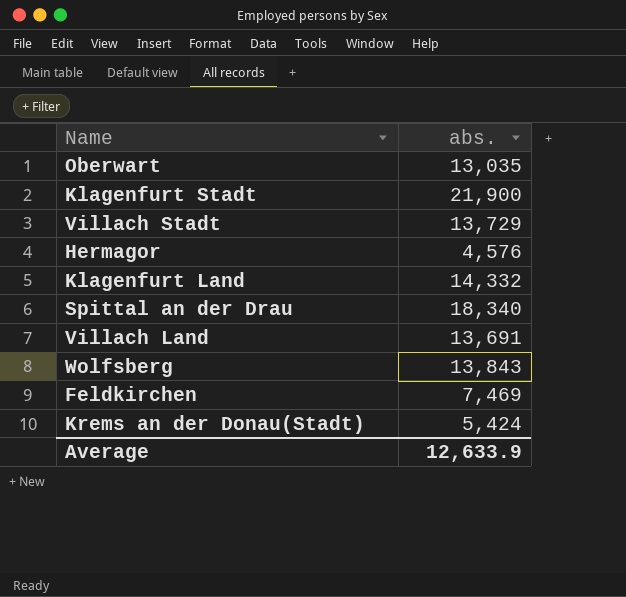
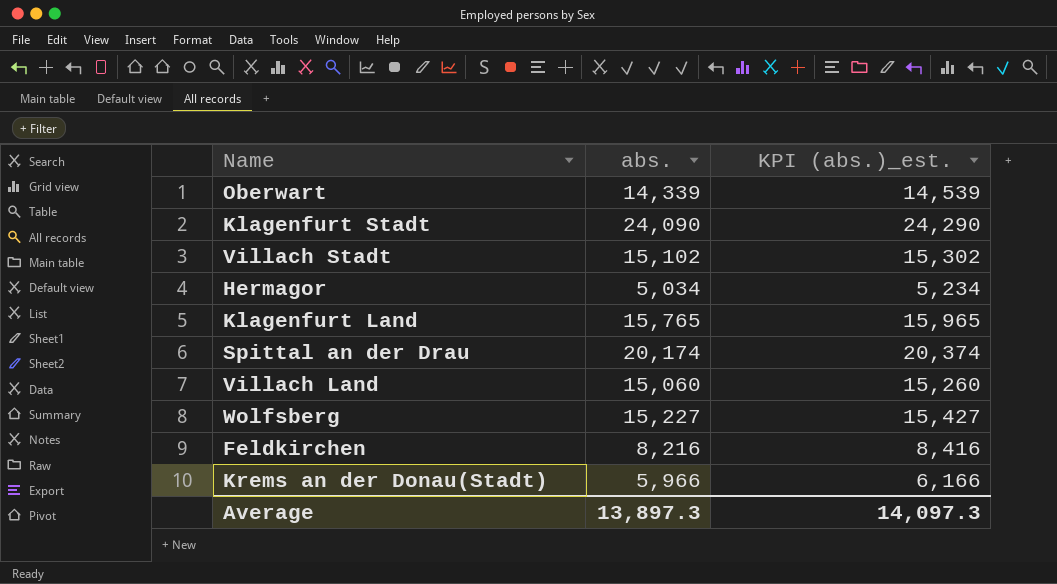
column KPI (abs.)_est. | formula: none -> [abs.] + 200
Oberwart | abs.: 13,035 -> 14,339
Klagenfurt Stadt | abs.: 21,900 -> 24,090
Villach Stadt | abs.: 13,729 -> 15,102
Hermagor | abs.: 4,576 -> 5,034
Klagenfurt Land | abs.: 14,332 -> 15,765
Spittal an der Drau | abs.: 18,340 -> 20,174
Villach Land | abs.: 13,691 -> 15,060
Wolfsberg | abs.: 13,843 -> 15,227
Feldkirchen | abs.: 7,469 -> 8,216
Krems an der Donau(Stadt) | abs.: 5,424 -> 5,966
Average | abs.: 12,633.9 -> 13,897.3

